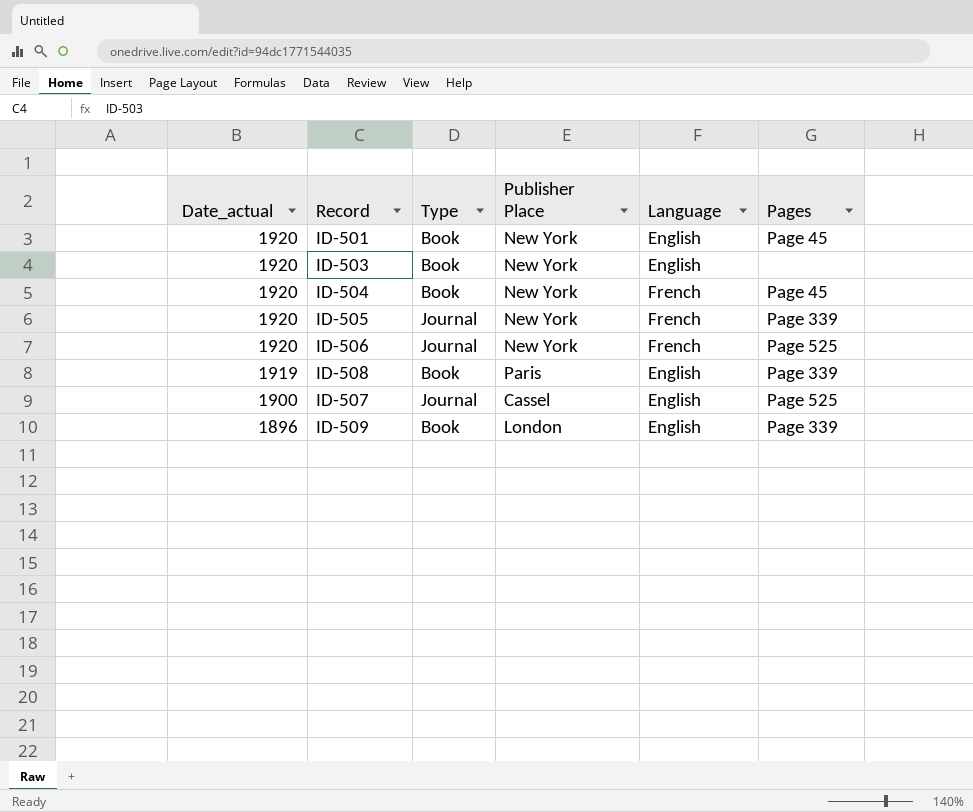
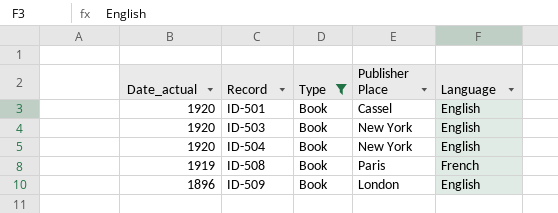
filter: none -> Type = Book
column Pages | position: 6 -> none
ID-501 | Publisher Place: New York -> Cassel
ID-504 | Language: French -> English
ID-508 | Language: English -> French

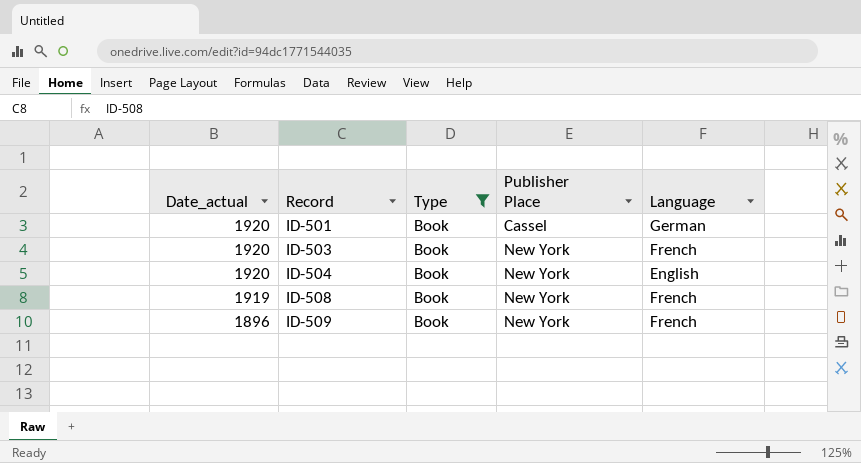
ID-501 | Language: English -> German
ID-503 | Language: English -> French
ID-508 | Publisher Place: Paris -> New York
ID-509 | Publisher Place: London -> New York
ID-509 | Language: English -> French

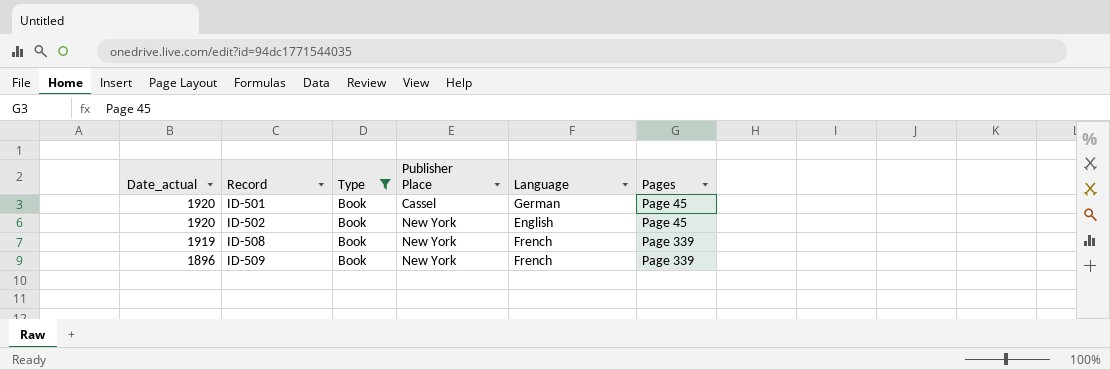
column Pages | position: none -> 6
row ID-503: 1920 | Book | New York | French -> none
row ID-504: 1920 | Book | New York | English -> none
row ID-502: none -> 1920 | Book | New York | English | Page 45

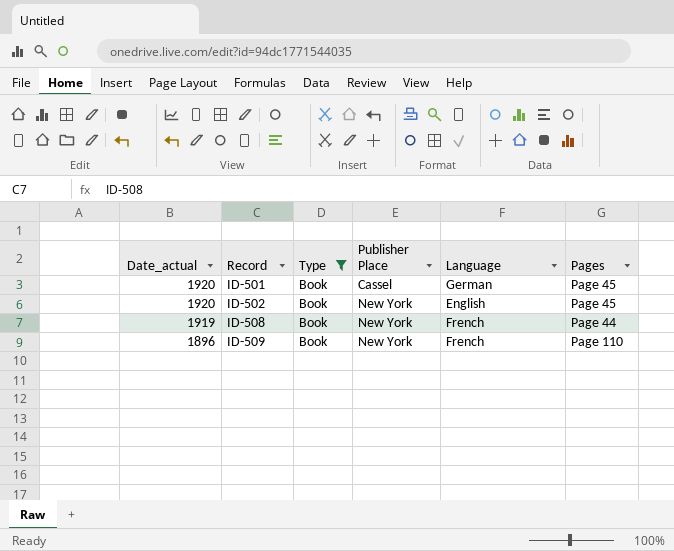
ID-508 | Pages: Page 339 -> Page 44
ID-509 | Pages: Page 339 -> Page 110

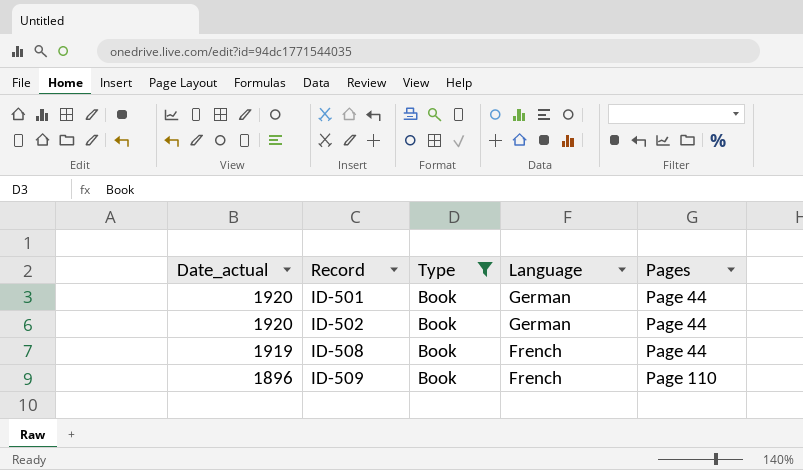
column Publisher Place | position: 4 -> none
ID-501 | Pages: Page 45 -> Page 44
ID-502 | Language: English -> German
ID-502 | Pages: Page 45 -> Page 44

